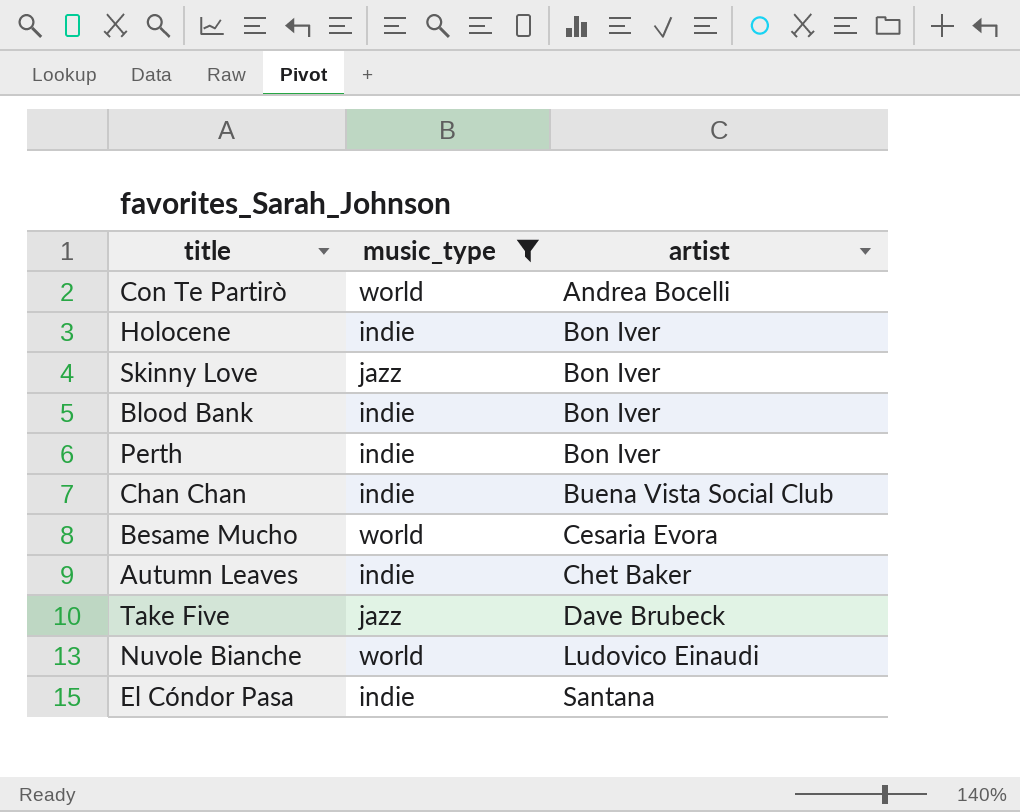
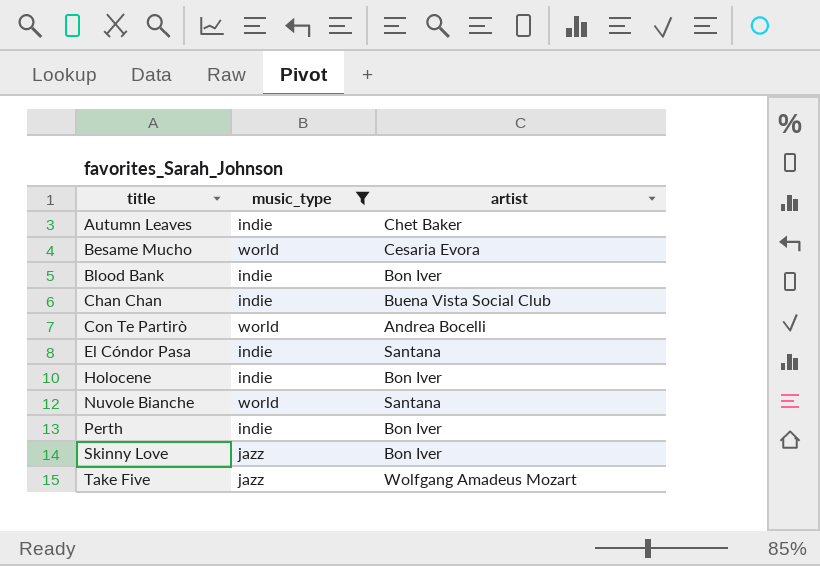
row order: artist ascending -> title ascending
Nuvole Bianche | artist: Ludovico Einaudi -> Santana
Take Five | artist: Dave Brubeck -> Wolfgang Amadeus Mozart

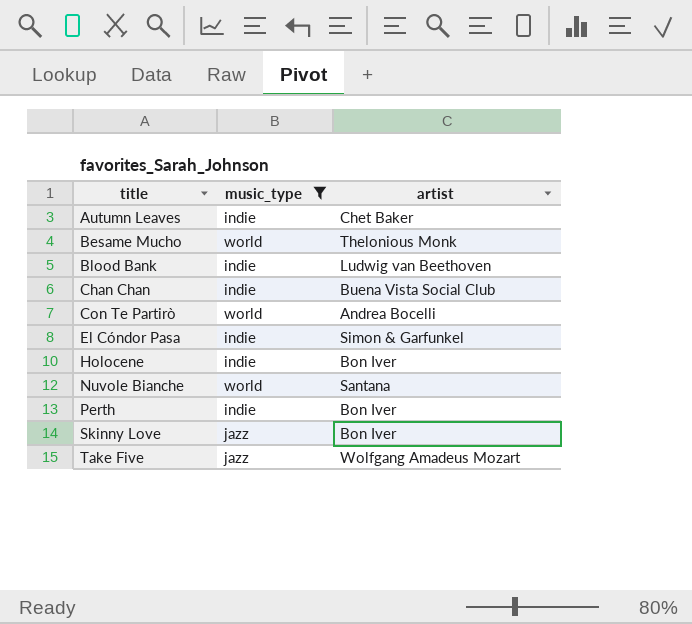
Besame Mucho | artist: Cesaria Evora -> Thelonious Monk
Blood Bank | artist: Bon Iver -> Ludwig van Beethoven
El Cóndor Pasa | artist: Santana -> Simon & Garfunkel

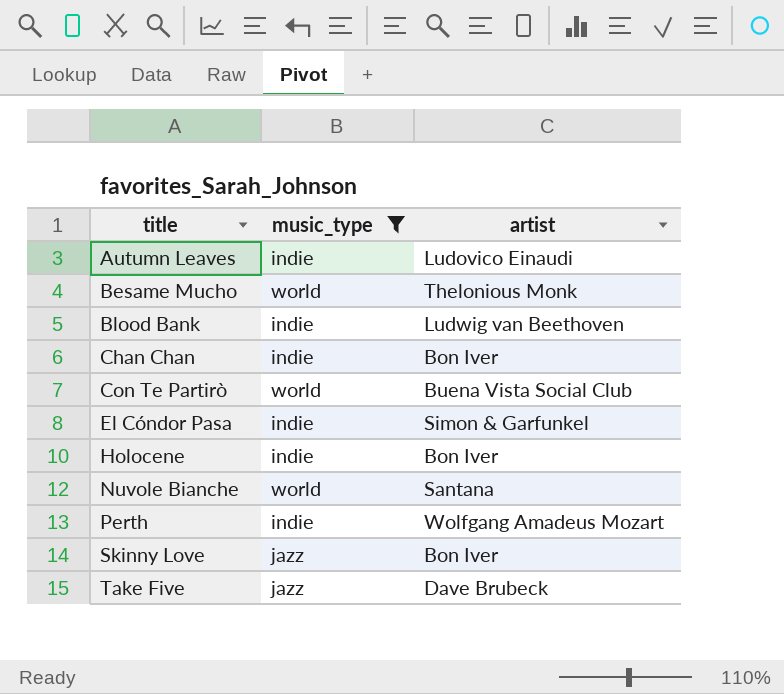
Autumn Leaves | artist: Chet Baker -> Ludovico Einaudi
Chan Chan | artist: Buena Vista Social Club -> Bon Iver
Con Te Partirò | artist: Andrea Bocelli -> Buena Vista Social Club
Perth | artist: Bon Iver -> Wolfgang Amadeus Mozart
Take Five | artist: Wolfgang Amadeus Mozart -> Dave Brubeck

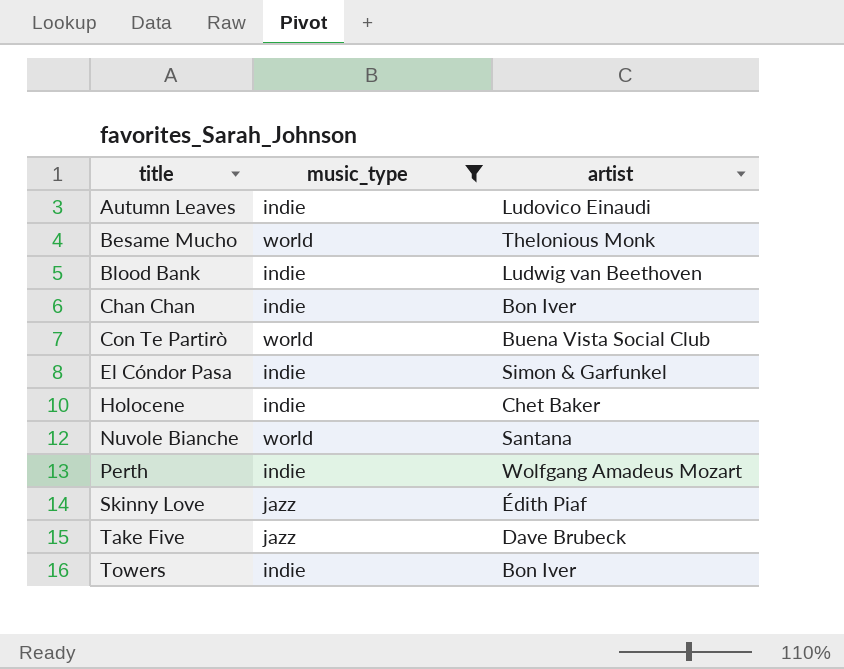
Holocene | artist: Bon Iver -> Chet Baker
Skinny Love | artist: Bon Iver -> Édith Piaf
row Towers: none -> indie | Bon Iver

